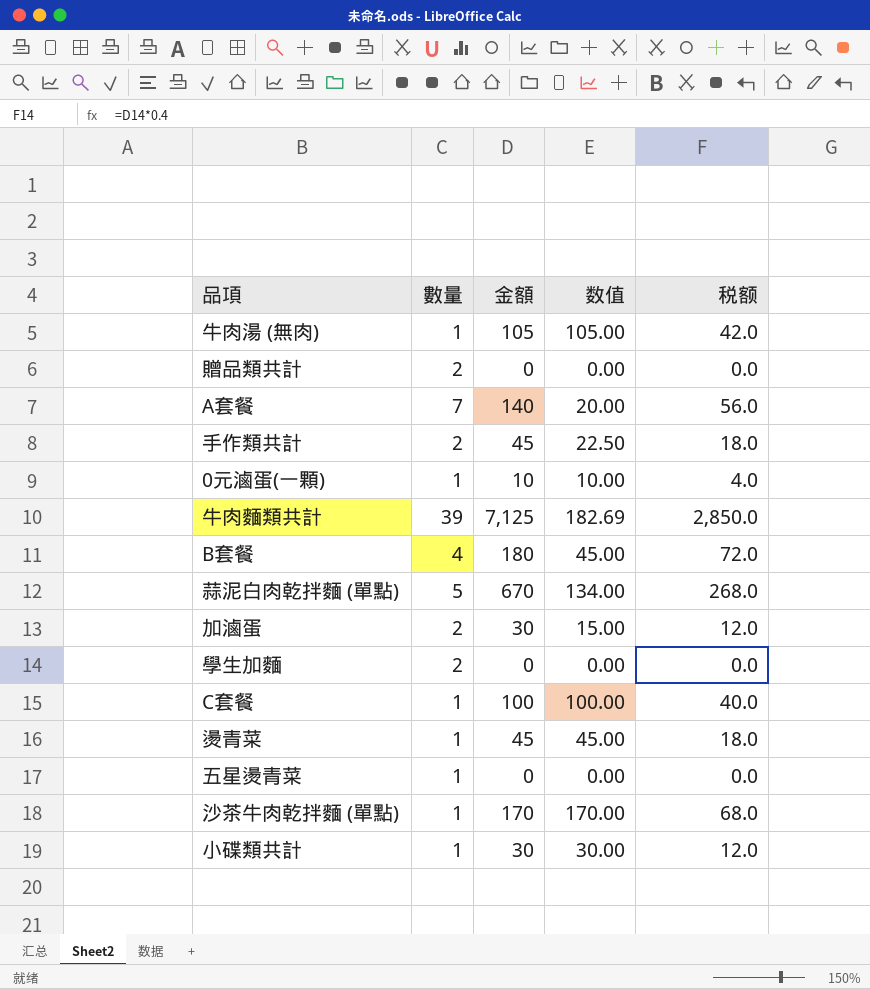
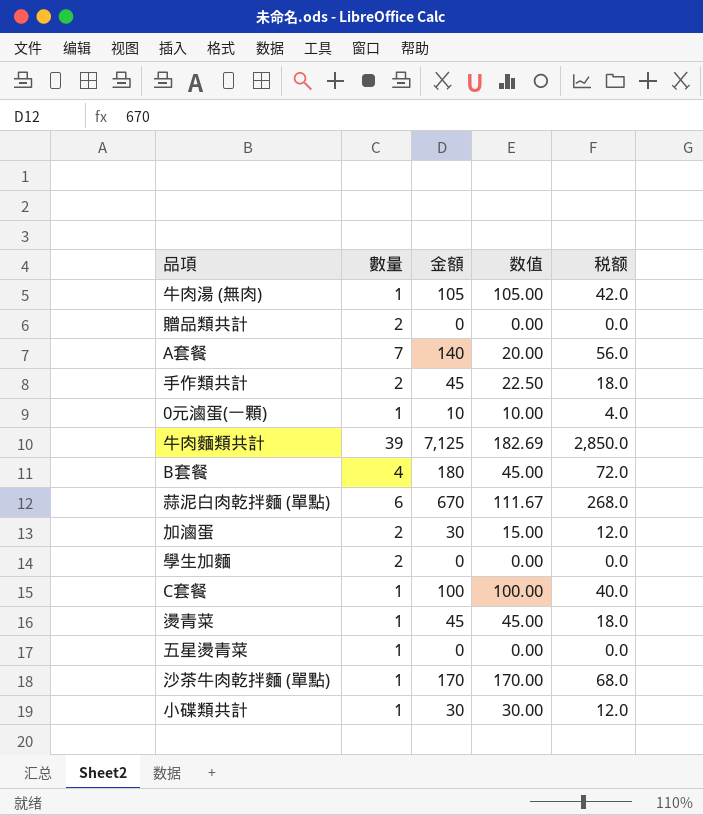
蒜泥白肉乾拌麵 (單點) | 數量: 5 -> 6
蒜泥白肉乾拌麵 (單點) | 数值: 134.00 -> 111.67

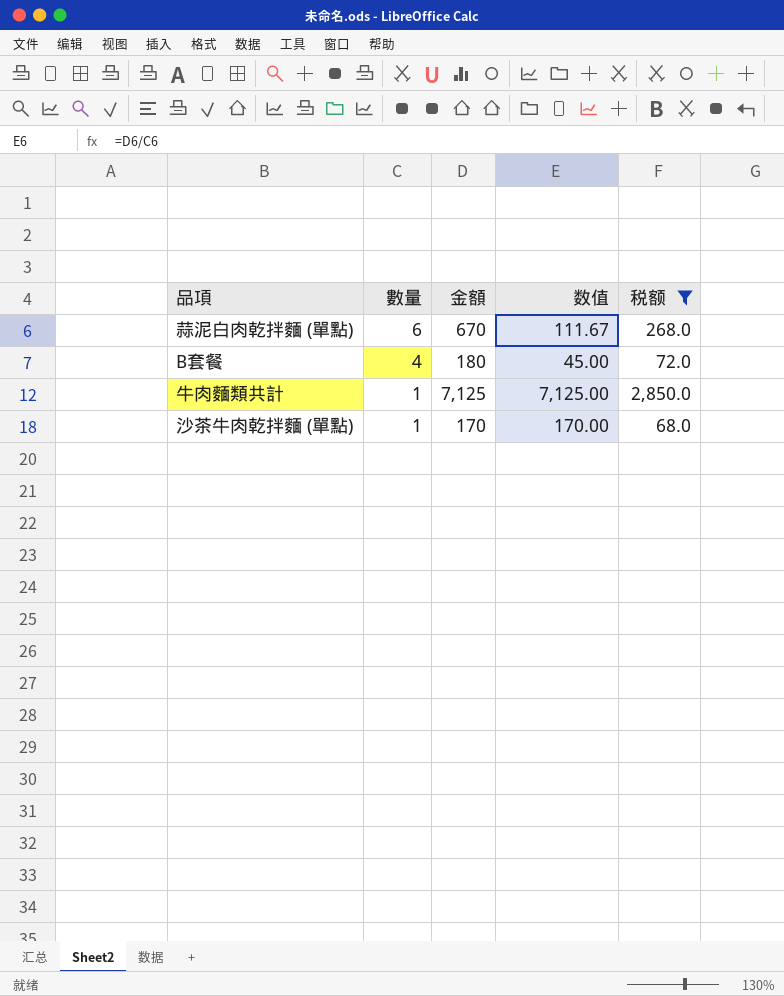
filter: none -> 税额 >= 68.0
row order: none -> 數量 descending
牛肉麵類共計 | 數量: 39 -> 1
牛肉麵類共計 | 数值: 182.69 -> 7,125.00

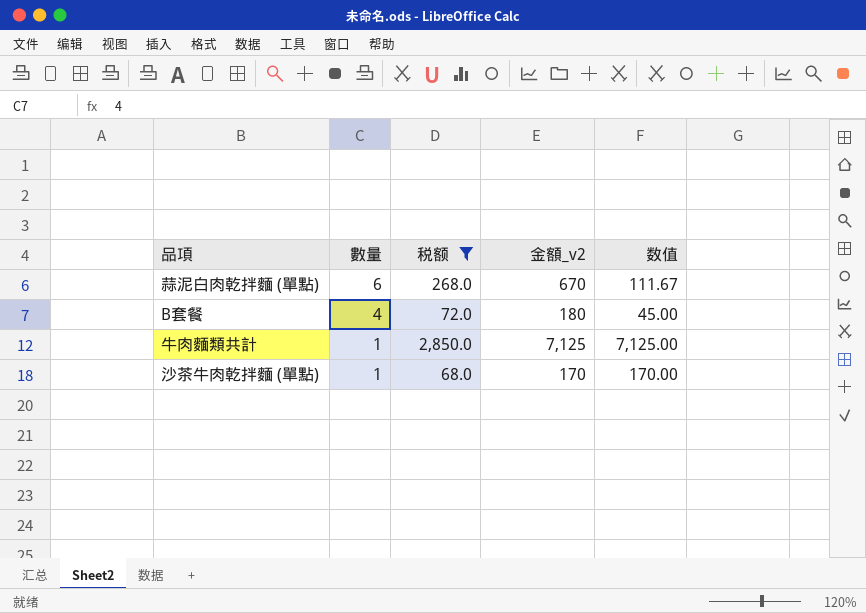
column 税额 | position: 5 -> 3
column name: 金額 -> 金額_v2

